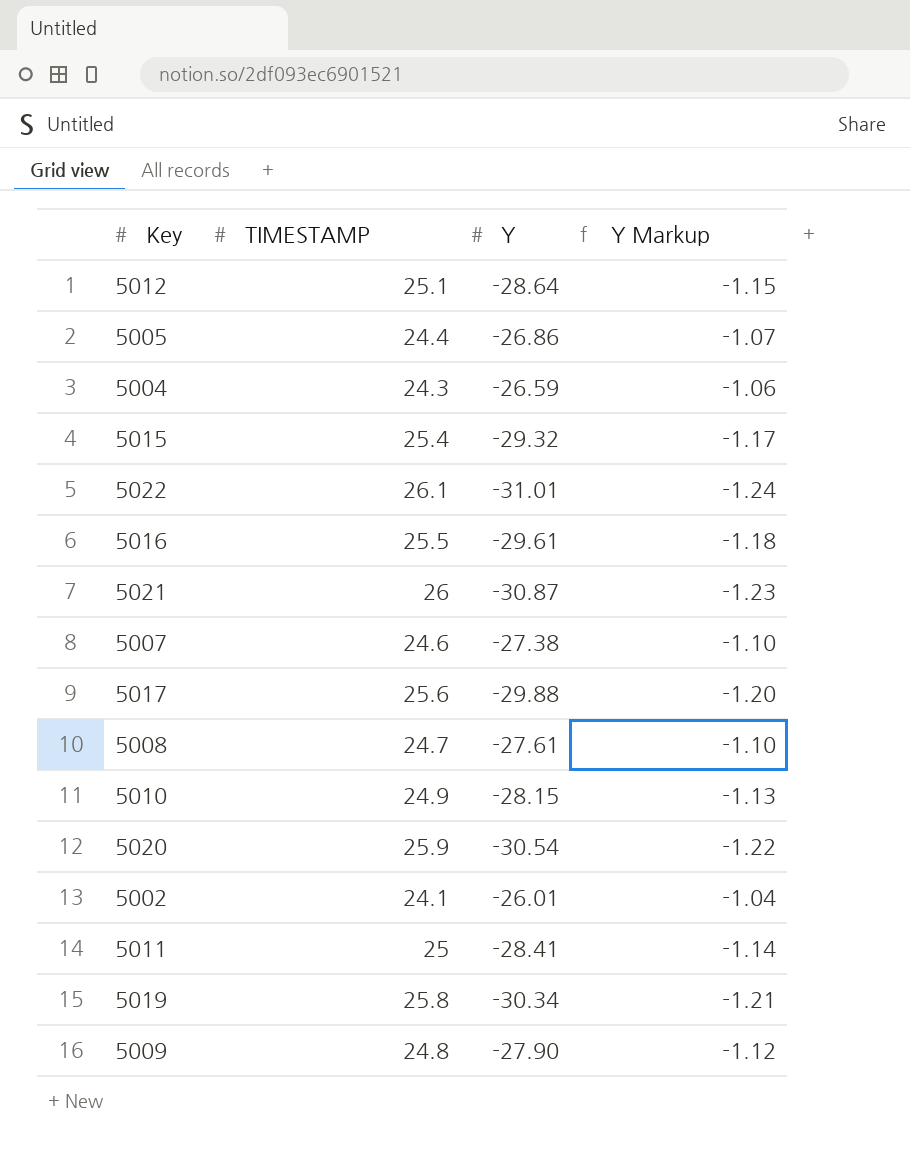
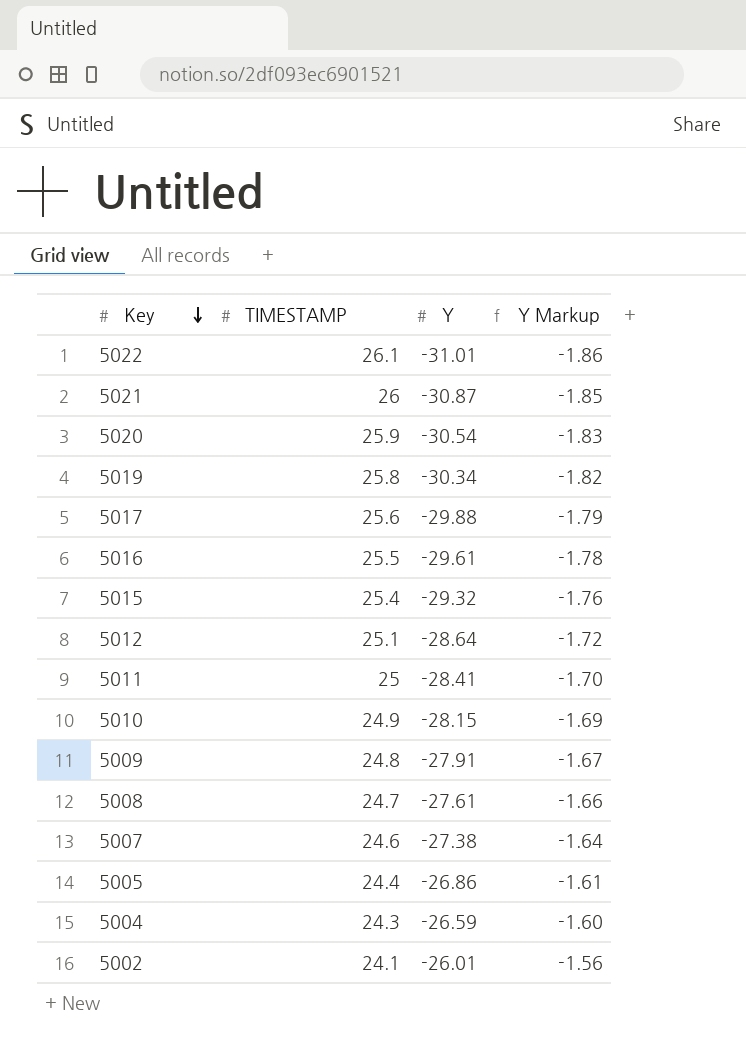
row order: none -> Key descending
column Y Markup | formula: [Y] * 0.04 -> [Y] * 0.06
5009 | Y: -27.90 -> -27.91

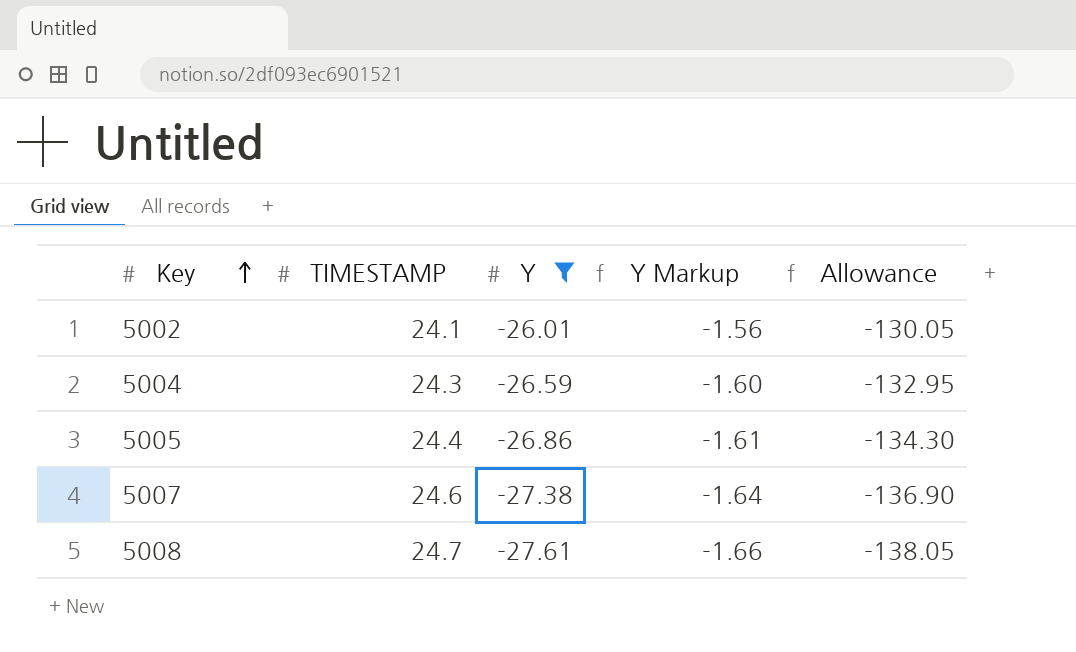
filter: none -> Y >= -27.61
row order: Key descending -> Key ascending
column Allowance | formula: none -> [Y] * 5

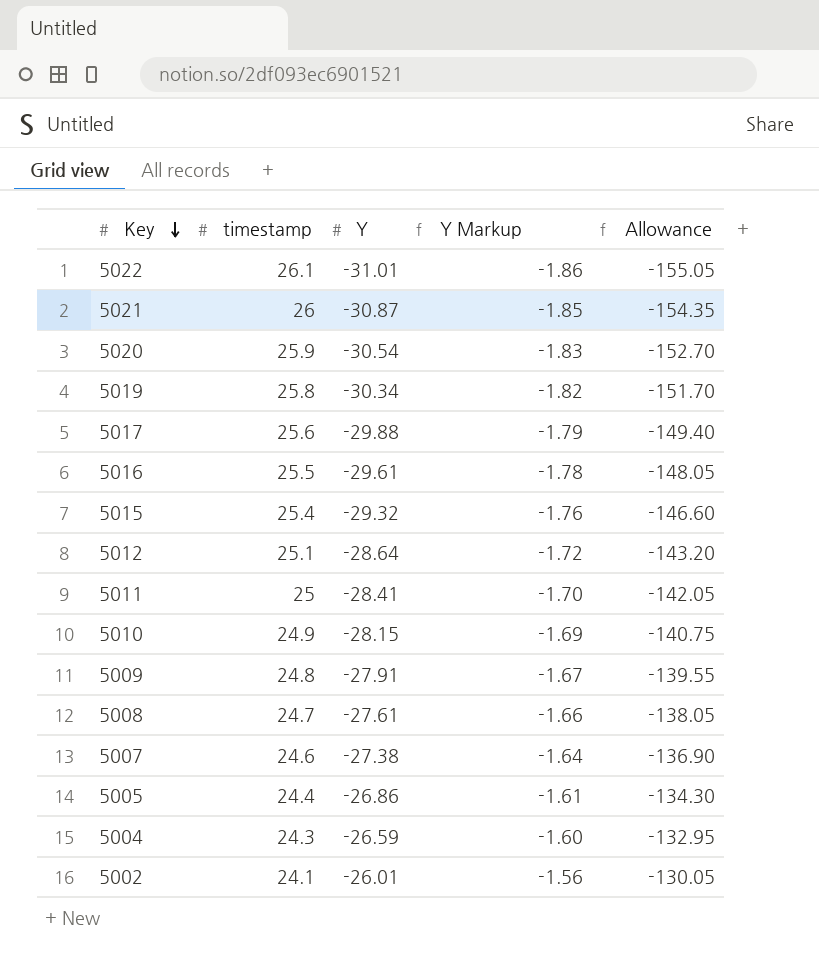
filter: Y >= -27.61 -> none
row order: Key ascending -> Key descending
column name: TIMESTAMP -> timestamp

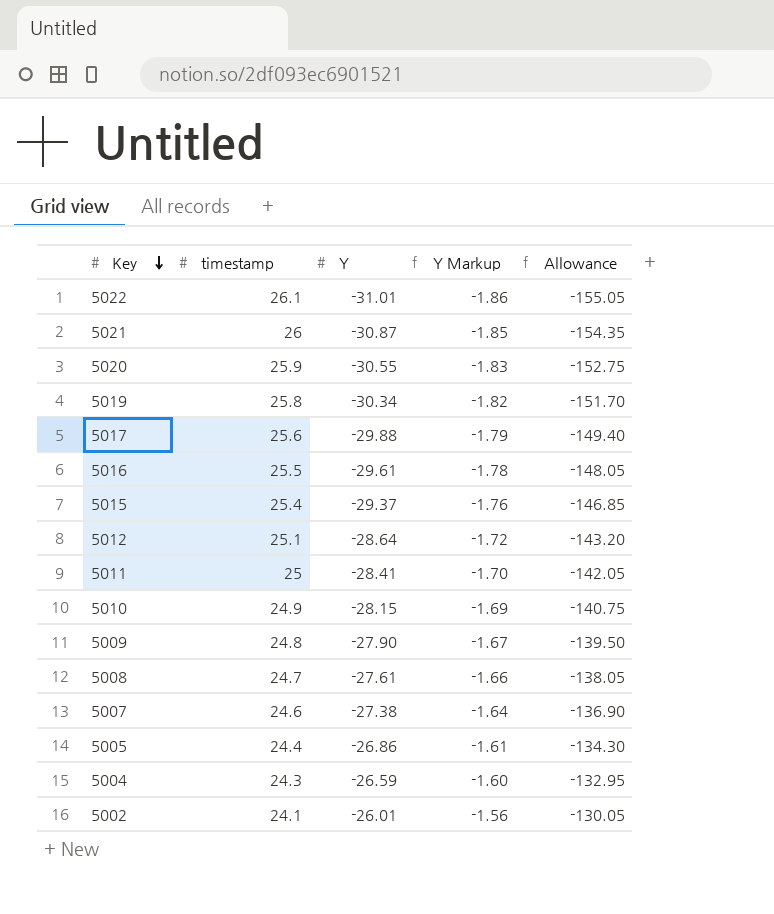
5020 | Y: -30.54 -> -30.55
5020 | Allowance: -152.70 -> -152.75
5015 | Y: -29.32 -> -29.37
5015 | Allowance: -146.60 -> -146.85
5009 | Y: -27.91 -> -27.90
5009 | Allowance: -139.55 -> -139.50

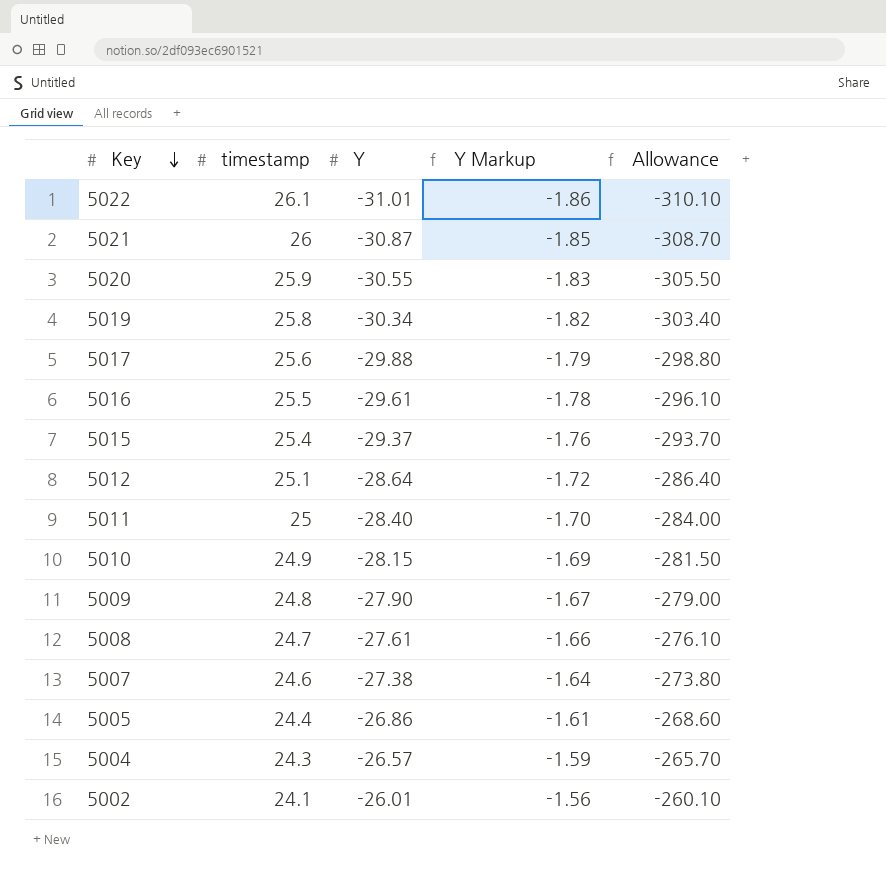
column Allowance | formula: [Y] * 5 -> [Y] * 10
5011 | Y: -28.41 -> -28.40
5004 | Y: -26.59 -> -26.57
5004 | Y Markup: -1.60 -> -1.59

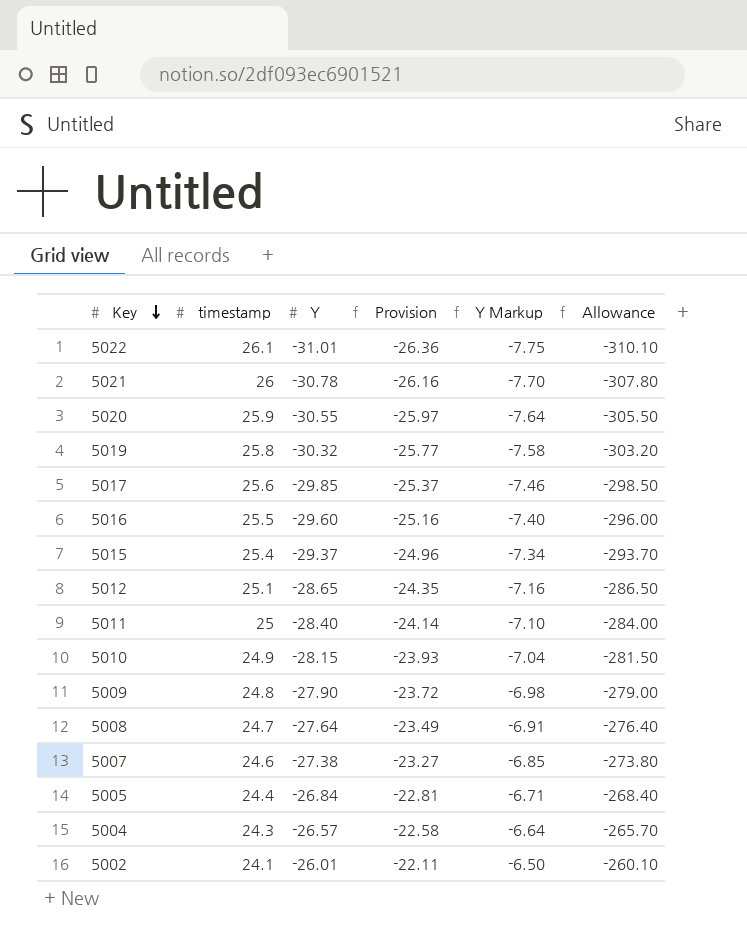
column Provision | formula: none -> [Y] * 0.85
column Y Markup | formula: [Y] * 0.06 -> [Y] * 0.25
5021 | Y: -30.87 -> -30.78
5021 | Allowance: -308.70 -> -307.80
5019 | Y: -30.34 -> -30.32
5019 | Allowance: -303.40 -> -303.20
5017 | Y: -29.88 -> -29.85
5017 | Allowance: -298.80 -> -298.50
5016 | Y: -29.61 -> -29.60
5016 | Allowance: -296.10 -> -296.00
5012 | Y: -28.64 -> -28.65
5012 | Allowance: -286.40 -> -286.50
5008 | Y: -27.61 -> -27.64
5008 | Allowance: -276.10 -> -276.40
5005 | Y: -26.86 -> -26.84
5005 | Allowance: -268.60 -> -268.40

